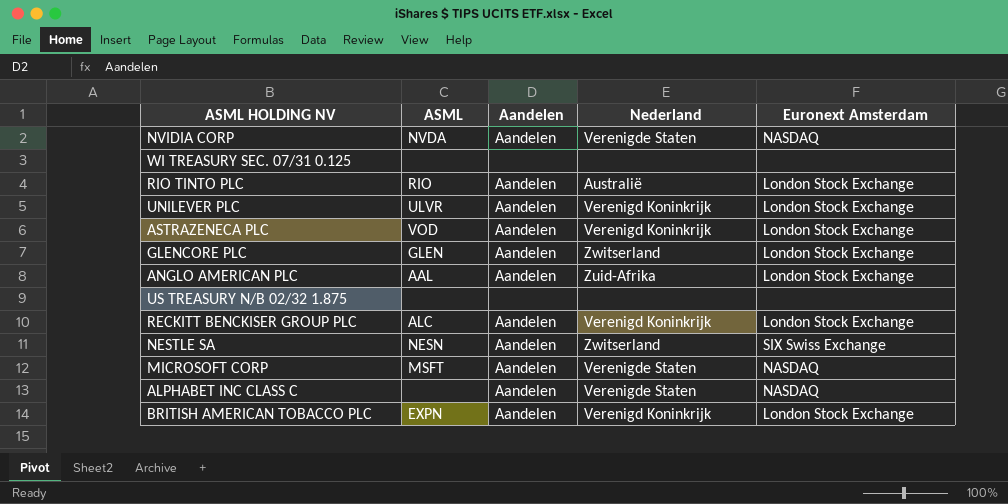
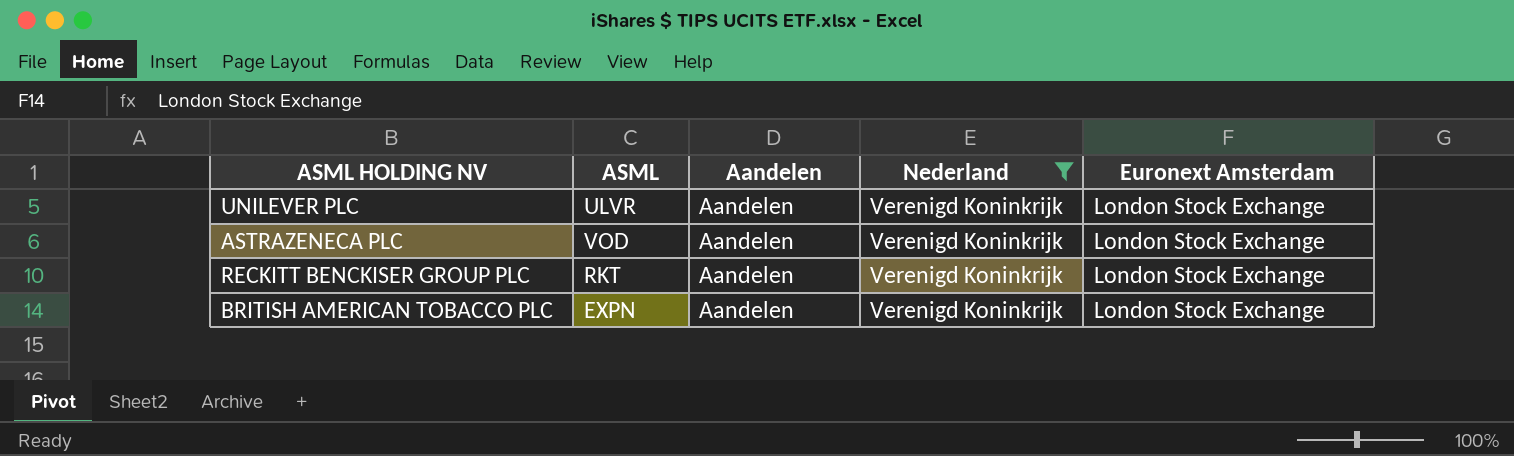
filter: none -> Nederland = Verenigd Koninkrijk
RECKITT BENCKISER GROUP PLC | ASML: ALC -> RKT

